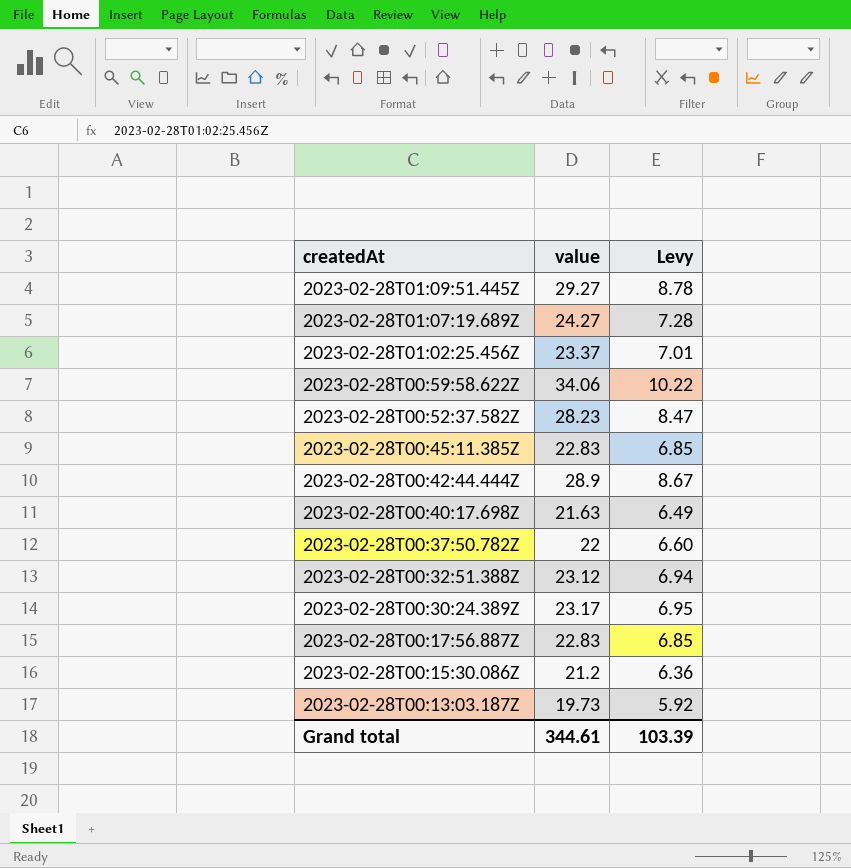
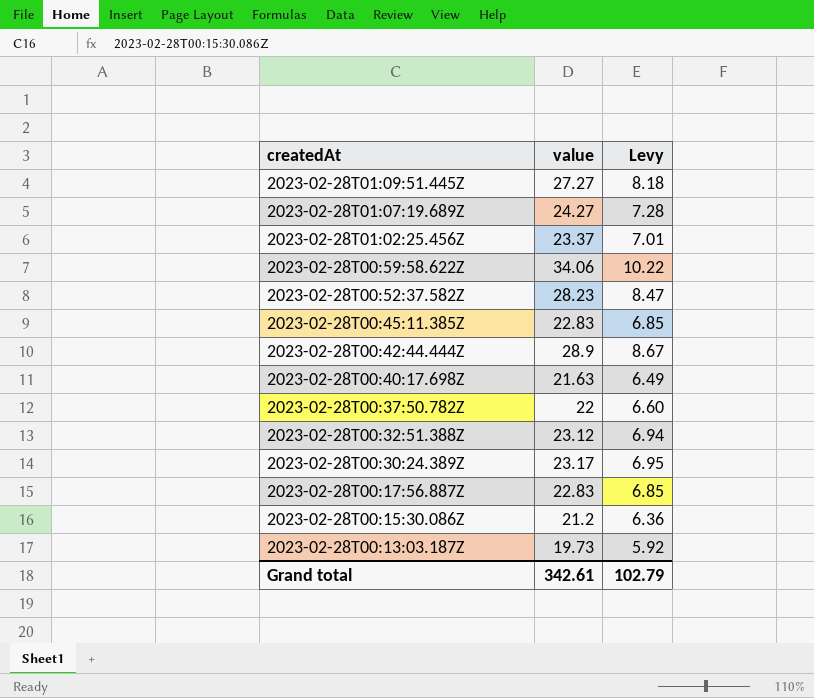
2023-02-28T01:09:51.445Z | value: 29.27 -> 27.27
2023-02-28T01:09:51.445Z | Levy: 8.78 -> 8.18
Grand total | value: 344.61 -> 342.61
Grand total | Levy: 103.39 -> 102.79

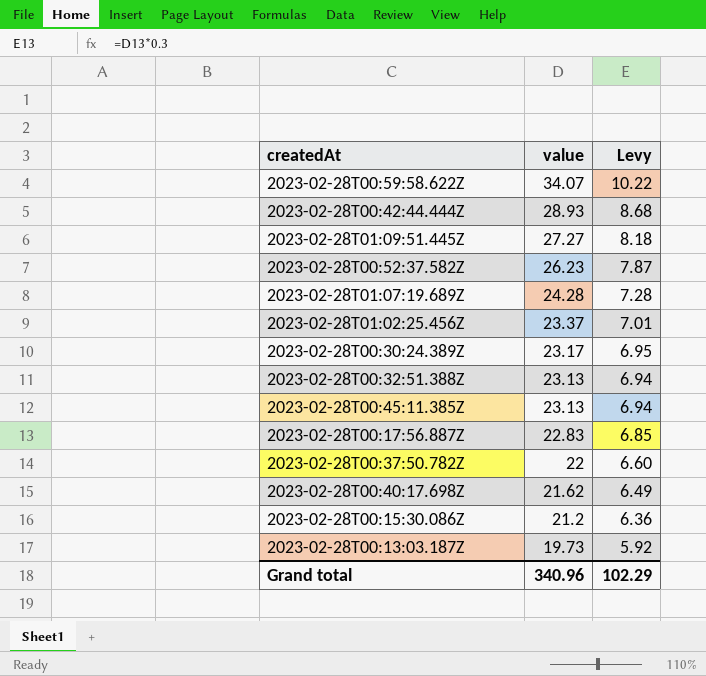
row order: createdAt descending -> value descending
2023-02-28T00:59:58.622Z | value: 34.06 -> 34.07
2023-02-28T00:42:44.444Z | value: 28.9 -> 28.93
2023-02-28T00:42:44.444Z | Levy: 8.67 -> 8.68
2023-02-28T00:52:37.582Z | value: 28.23 -> 26.23
2023-02-28T00:52:37.582Z | Levy: 8.47 -> 7.87
2023-02-28T01:07:19.689Z | value: 24.27 -> 24.28
2023-02-28T00:32:51.388Z | value: 23.12 -> 23.13
2023-02-28T00:45:11.385Z | value: 22.83 -> 23.13
2023-02-28T00:45:11.385Z | Levy: 6.85 -> 6.94
2023-02-28T00:40:17.698Z | value: 21.63 -> 21.62
Grand total | value: 342.61 -> 340.96
Grand total | Levy: 102.79 -> 102.29

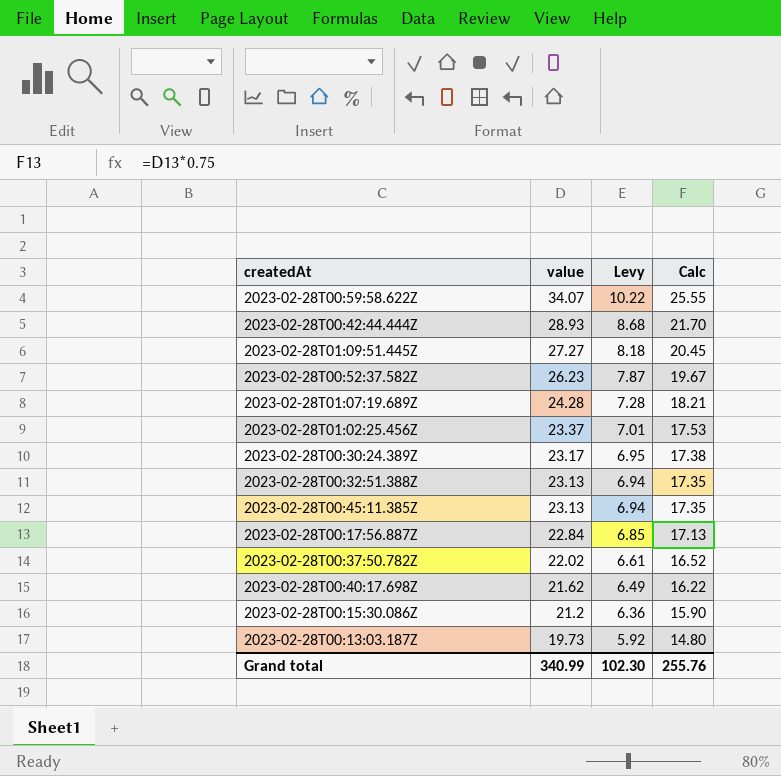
column Calc | formula: none -> [value] * 0.75
2023-02-28T00:17:56.887Z | value: 22.83 -> 22.84
2023-02-28T00:37:50.782Z | value: 22 -> 22.02
2023-02-28T00:37:50.782Z | Levy: 6.60 -> 6.61
Grand total | value: 340.96 -> 340.99
Grand total | Levy: 102.29 -> 102.30

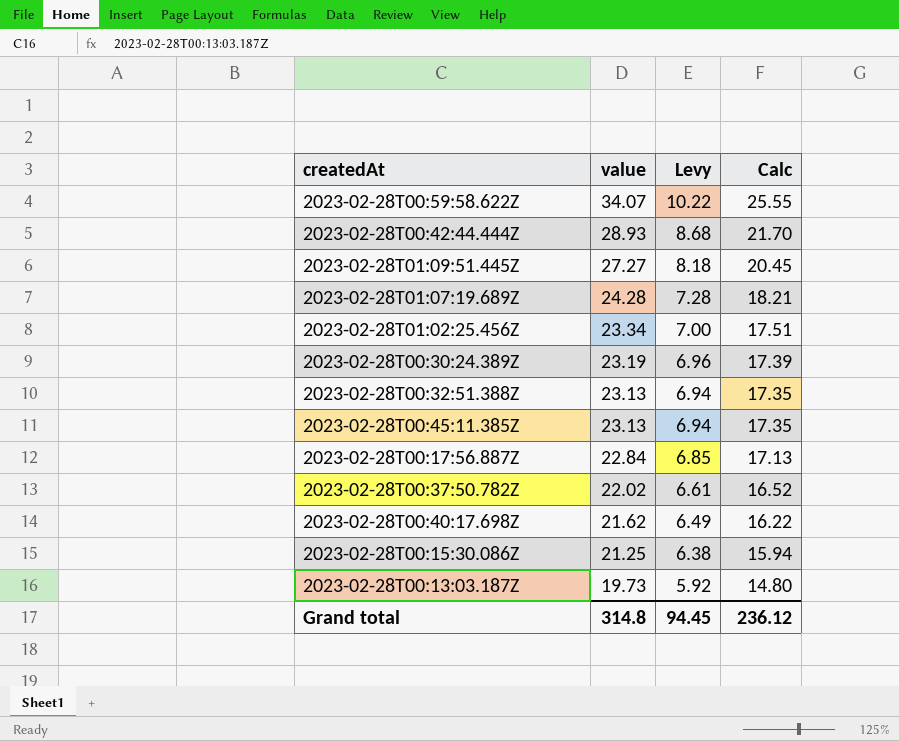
row 2023-02-28T00:52:37.582Z: 26.23 | 7.87 | 19.67 -> none
2023-02-28T01:02:25.456Z | value: 23.37 -> 23.34
2023-02-28T01:02:25.456Z | Levy: 7.01 -> 7.00
2023-02-28T01:02:25.456Z | Calc: 17.53 -> 17.51
2023-02-28T00:30:24.389Z | value: 23.17 -> 23.19
2023-02-28T00:30:24.389Z | Levy: 6.95 -> 6.96
2023-02-28T00:30:24.389Z | Calc: 17.38 -> 17.39
2023-02-28T00:15:30.086Z | value: 21.2 -> 21.25
2023-02-28T00:15:30.086Z | Levy: 6.36 -> 6.38
2023-02-28T00:15:30.086Z | Calc: 15.90 -> 15.94
Grand total | value: 340.99 -> 314.8
Grand total | Levy: 102.30 -> 94.45
Grand total | Calc: 255.76 -> 236.12

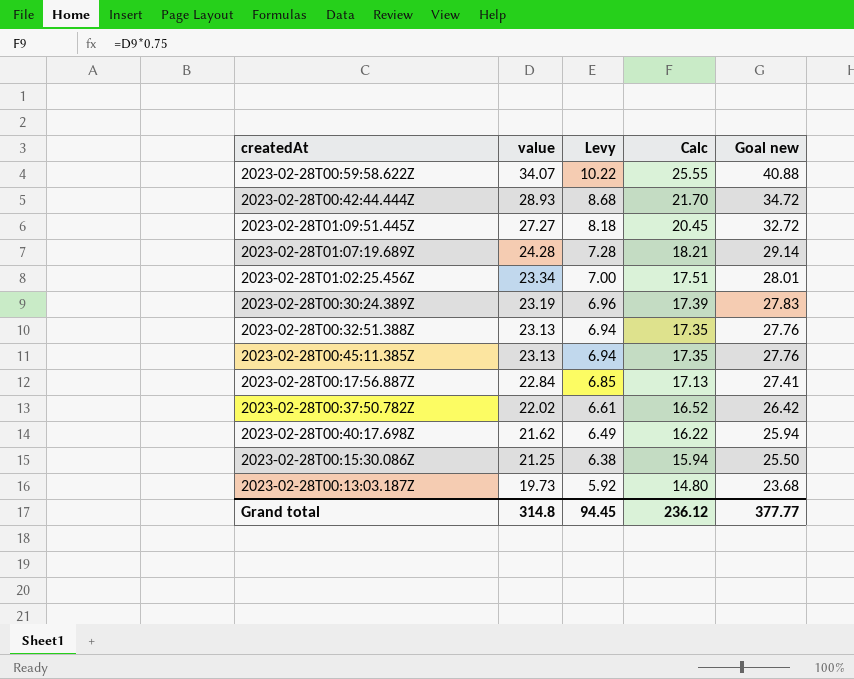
column Goal new | formula: none -> [value] * 1.2

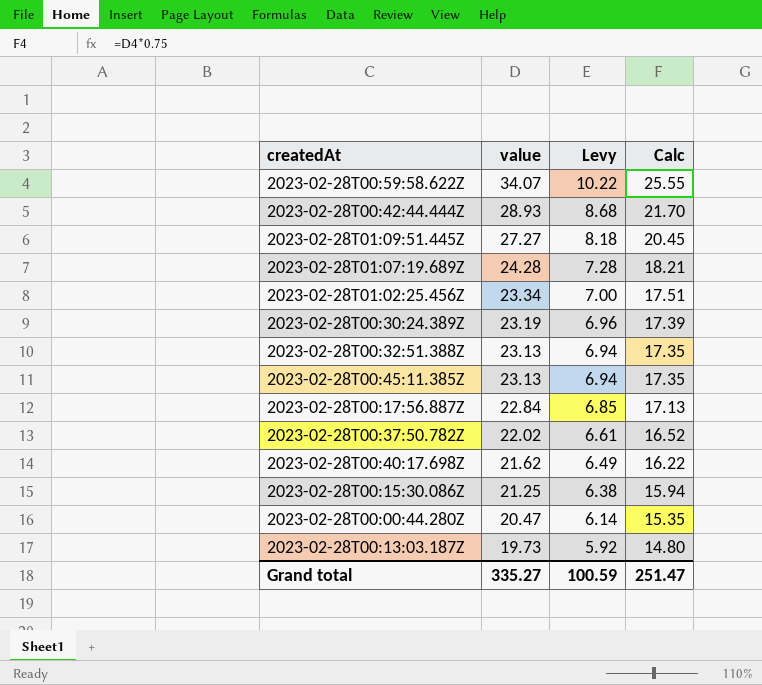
column Goal new | formula: [value] * 1.2 -> none
row 2023-02-28T00:00:44.280Z: none -> 20.47 | 6.14 | 15.35
Grand total | value: 314.8 -> 335.27
Grand total | Levy: 94.45 -> 100.59
Grand total | Calc: 236.12 -> 251.47

